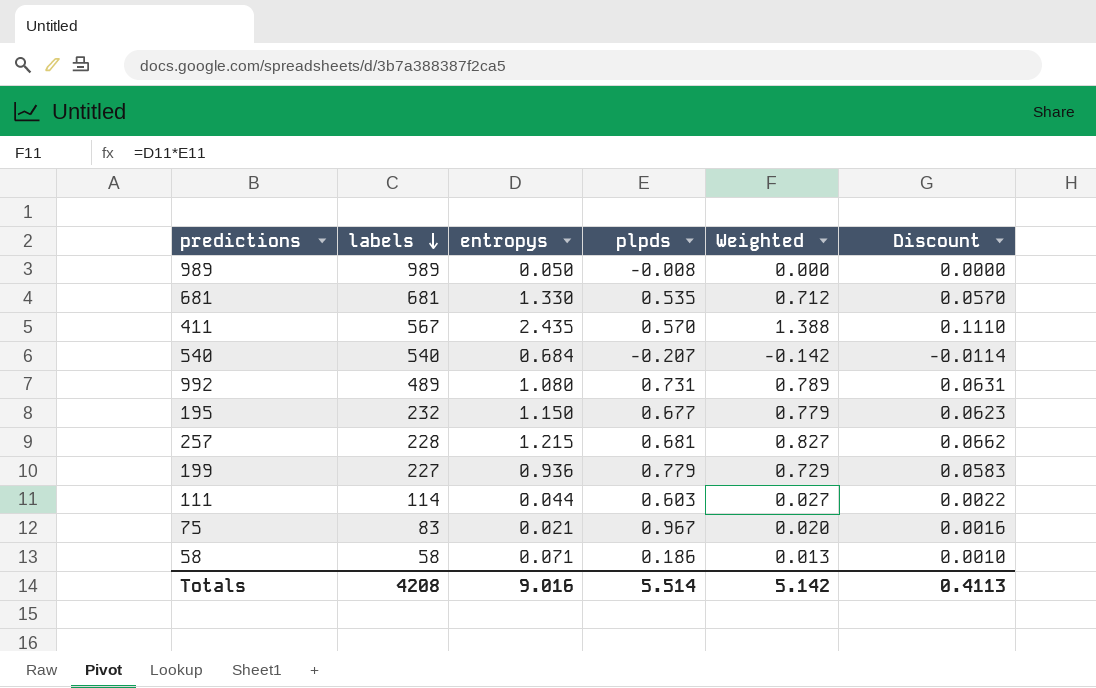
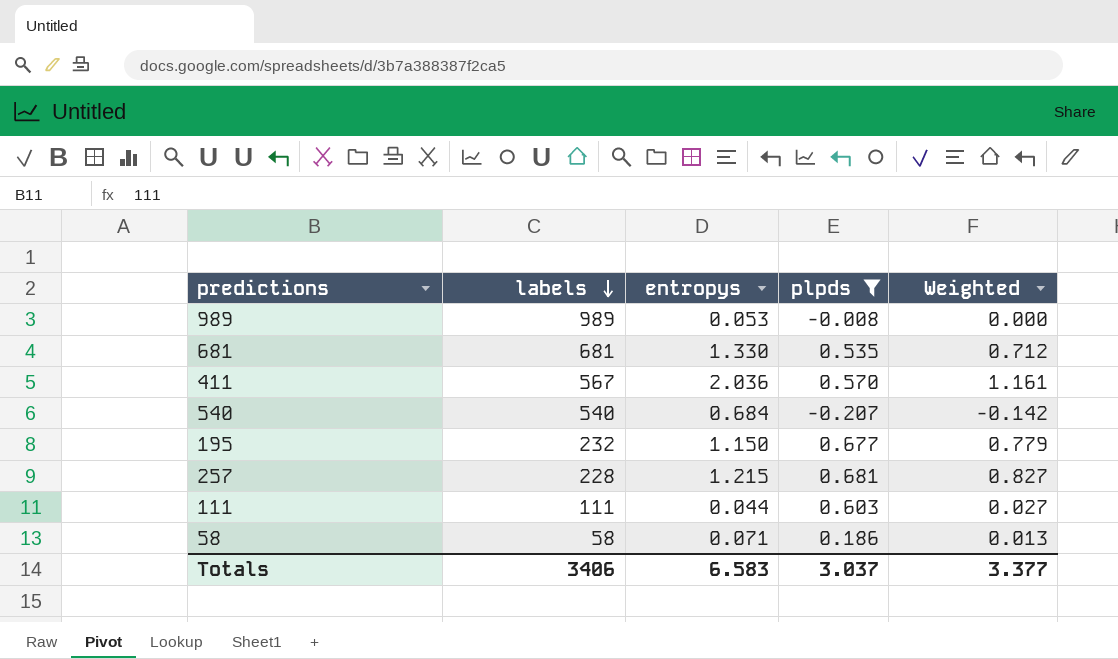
filter: none -> plpds <= 0.681
column Discount | formula: [Weighted] * 0.08 -> none
989 | entropys: 0.050 -> 0.053
411 | entropys: 2.435 -> 2.036
411 | Weighted: 1.388 -> 1.161
111 | labels: 114 -> 111
Totals | labels: 4208 -> 3406
Totals | entropys: 9.016 -> 6.583
Totals | plpds: 5.514 -> 3.037
Totals | Weighted: 5.142 -> 3.377

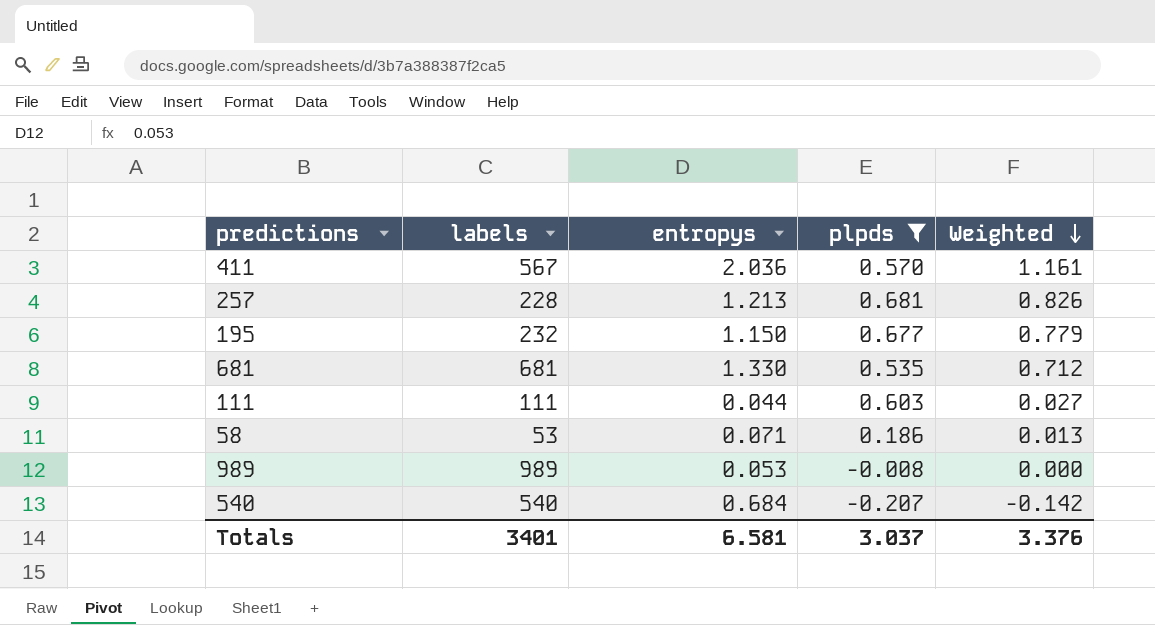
row order: labels descending -> Weighted descending
257 | entropys: 1.215 -> 1.213
257 | Weighted: 0.827 -> 0.826
58 | labels: 58 -> 53
Totals | labels: 3406 -> 3401
Totals | entropys: 6.583 -> 6.581
Totals | Weighted: 3.377 -> 3.376

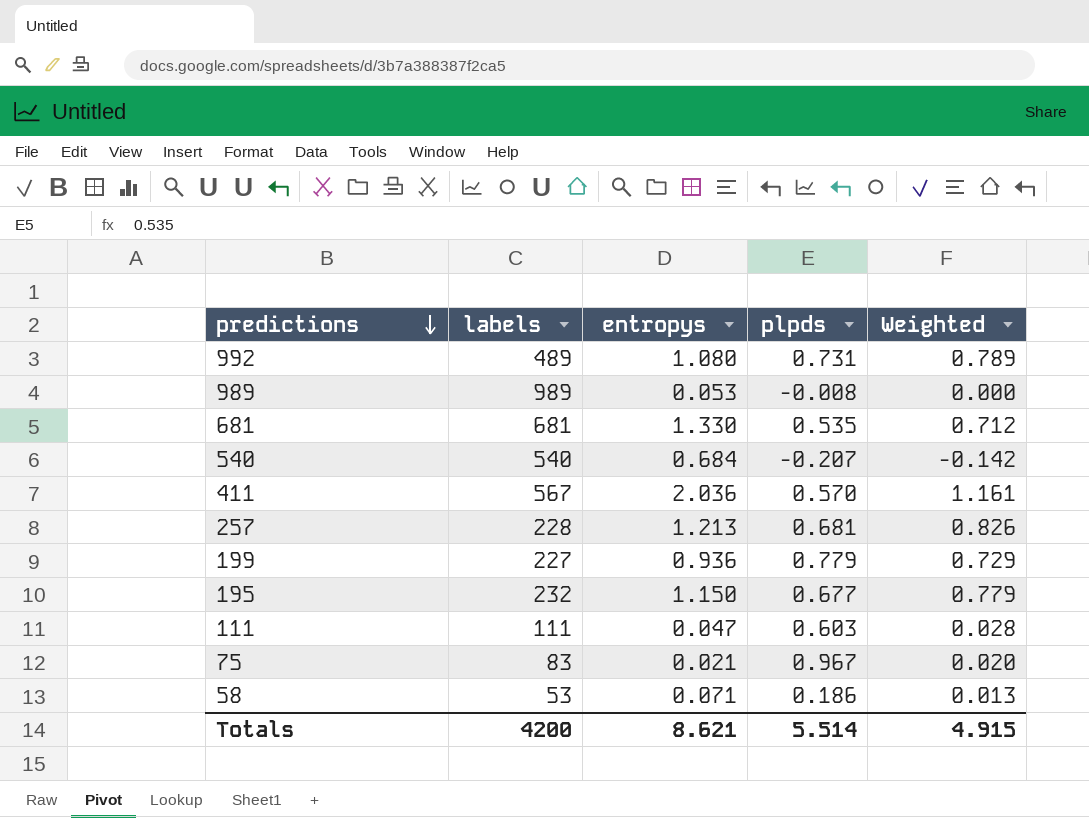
filter: plpds <= 0.681 -> none
row order: Weighted descending -> predictions descending
111 | entropys: 0.044 -> 0.047
111 | Weighted: 0.027 -> 0.028
Totals | labels: 3401 -> 4200
Totals | entropys: 6.581 -> 8.621
Totals | plpds: 3.037 -> 5.514
Totals | Weighted: 3.376 -> 4.915

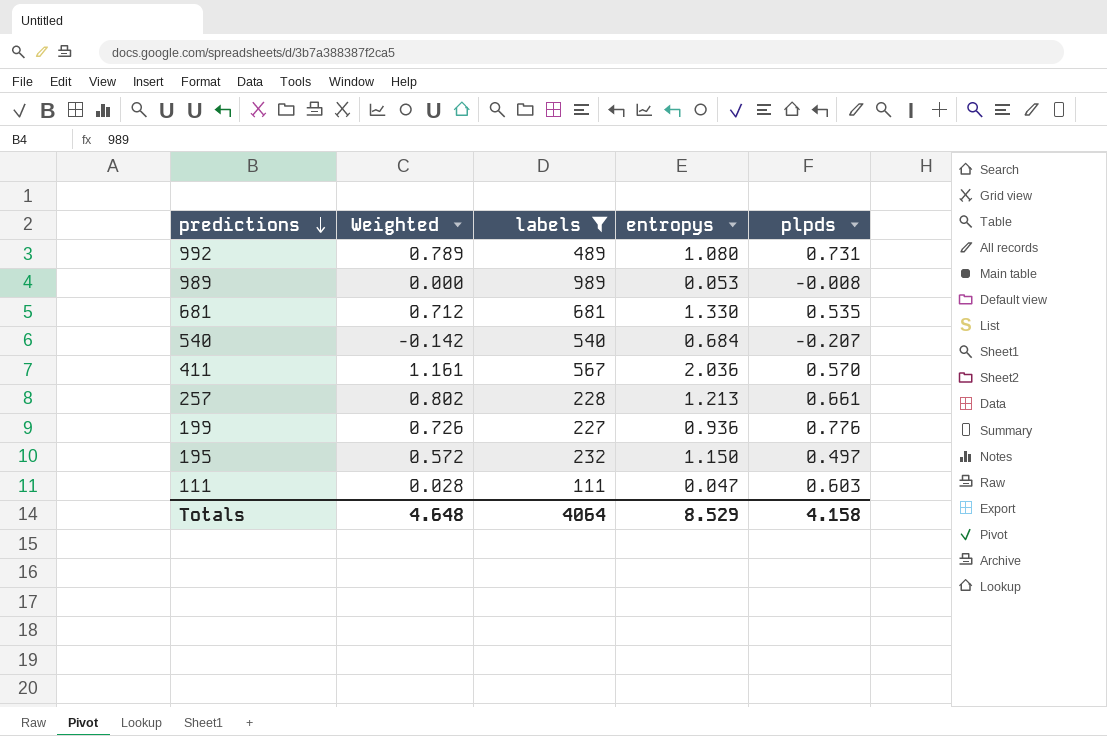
filter: none -> labels >= 111
column Weighted | position: 5 -> 2
257 | Weighted: 0.826 -> 0.802
257 | plpds: 0.681 -> 0.661
199 | Weighted: 0.729 -> 0.726
199 | plpds: 0.779 -> 0.776
195 | Weighted: 0.779 -> 0.572
195 | plpds: 0.677 -> 0.497
Totals | Weighted: 4.915 -> 4.648
Totals | labels: 4200 -> 4064
Totals | entropys: 8.621 -> 8.529
Totals | plpds: 5.514 -> 4.158

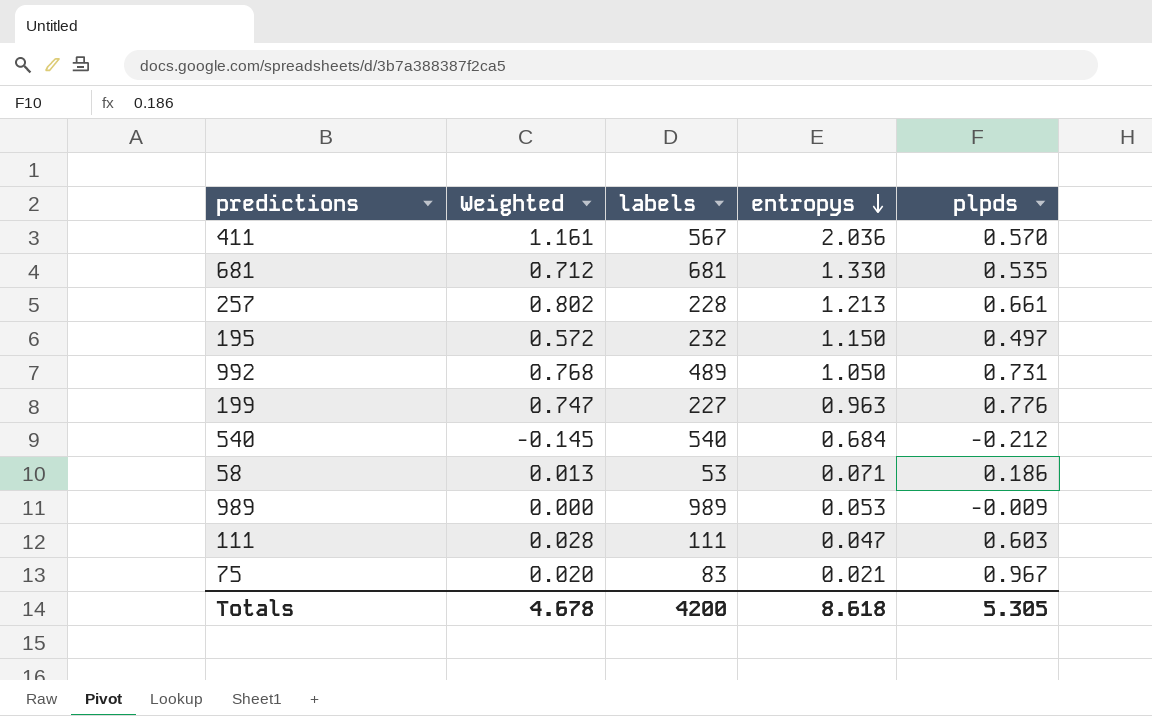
filter: labels >= 111 -> none
row order: predictions descending -> entropys descending
992 | Weighted: 0.789 -> 0.768
992 | entropys: 1.080 -> 1.050
199 | Weighted: 0.726 -> 0.747
199 | entropys: 0.936 -> 0.963
540 | Weighted: -0.142 -> -0.145
540 | plpds: -0.207 -> -0.212
989 | plpds: -0.008 -> -0.009
Totals | Weighted: 4.648 -> 4.678
Totals | labels: 4064 -> 4200
Totals | entropys: 8.529 -> 8.618
Totals | plpds: 4.158 -> 5.305

